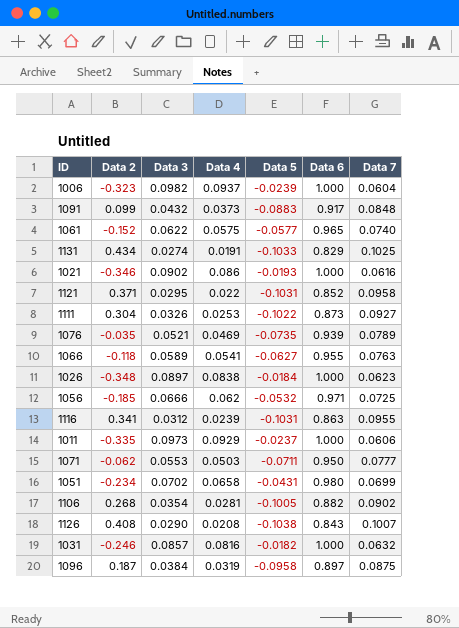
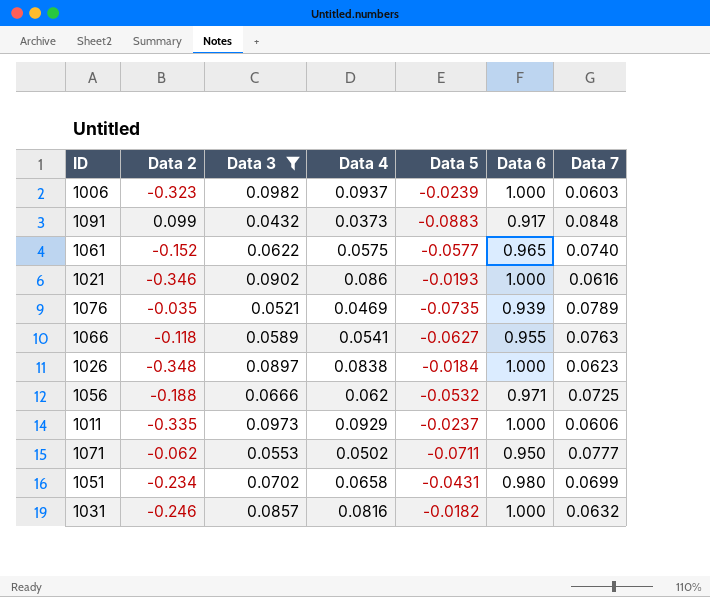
filter: none -> Data 3 >= 0.0432
1006 | Data 7: 0.0604 -> 0.0603
1056 | Data 2: -0.185 -> -0.188
1071 | Data 4: 0.0503 -> 0.0502

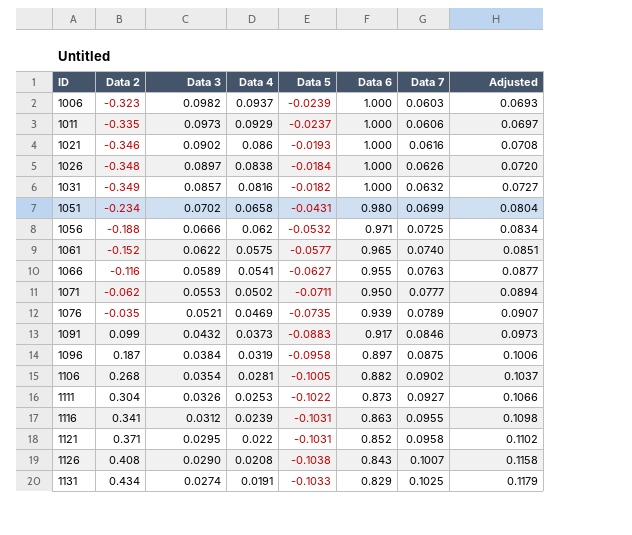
filter: Data 3 >= 0.0432 -> none
row order: none -> ID ascending
column Adjusted | formula: none -> [Data 7] * 1.15
1026 | Data 7: 0.0623 -> 0.0626
1031 | Data 2: -0.246 -> -0.349
1066 | Data 2: -0.118 -> -0.116
1091 | Data 7: 0.0848 -> 0.0846

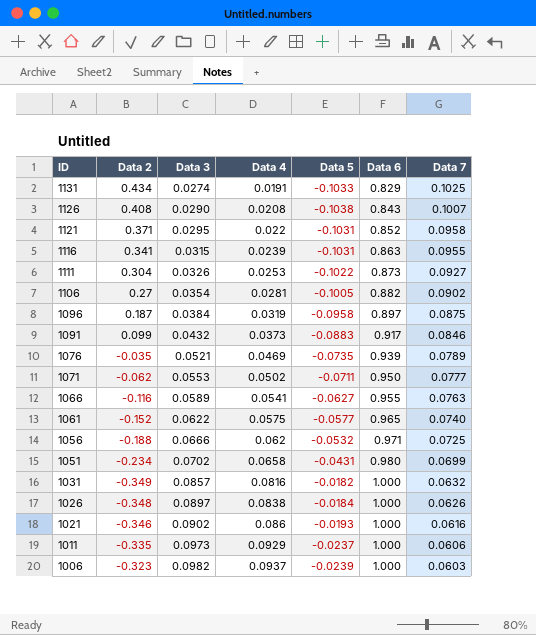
row order: ID ascending -> ID descending
column Adjusted | formula: [Data 7] * 1.15 -> none
1116 | Data 3: 0.0312 -> 0.0315
1106 | Data 2: 0.268 -> 0.27

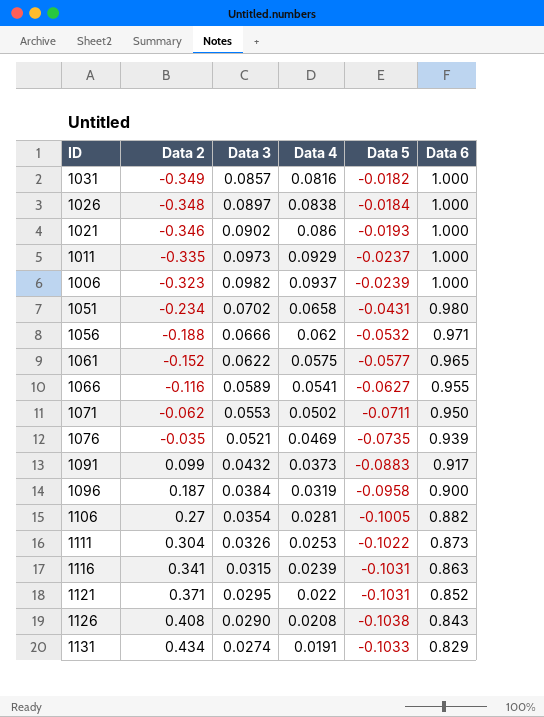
row order: ID descending -> Data 2 ascending
column Data 7 | position: 7 -> none
1096 | Data 6: 0.897 -> 0.900

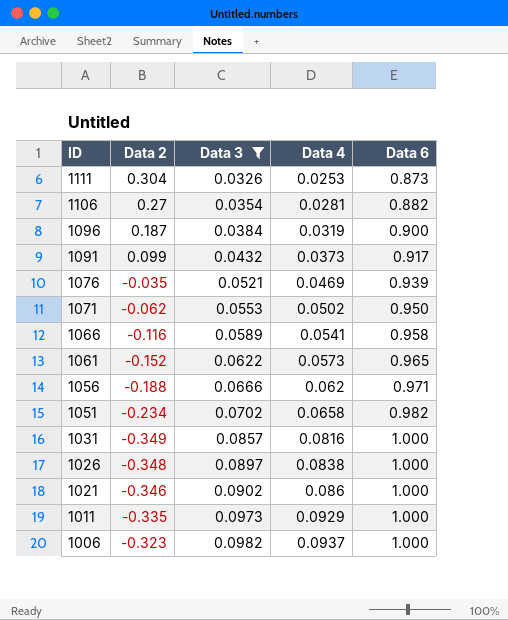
filter: none -> Data 3 >= 0.0326
row order: Data 2 ascending -> ID descending
column Data 5 | position: 5 -> none
1066 | Data 6: 0.955 -> 0.958
1061 | Data 4: 0.0575 -> 0.0573
1051 | Data 6: 0.980 -> 0.982

